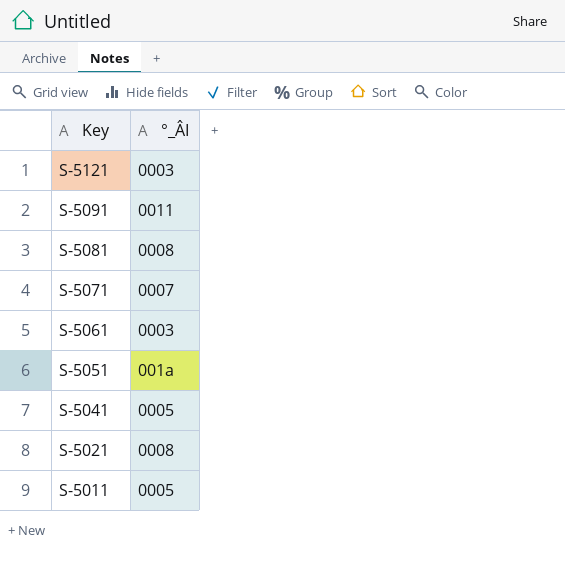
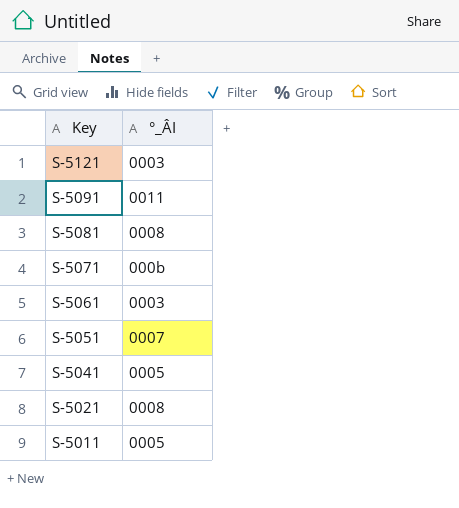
S-5071 | °_ÂI: 0007 -> 000b
S-5051 | °_ÂI: 001a -> 0007

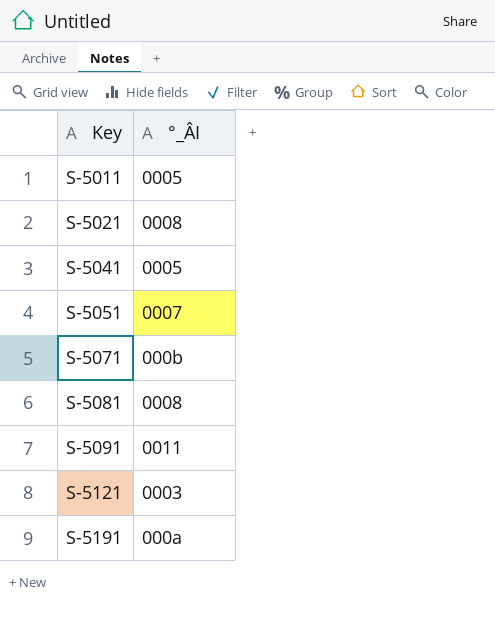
row order: Key descending -> Key ascending
row S-5061: 0003 -> none
row S-5191: none -> 000a

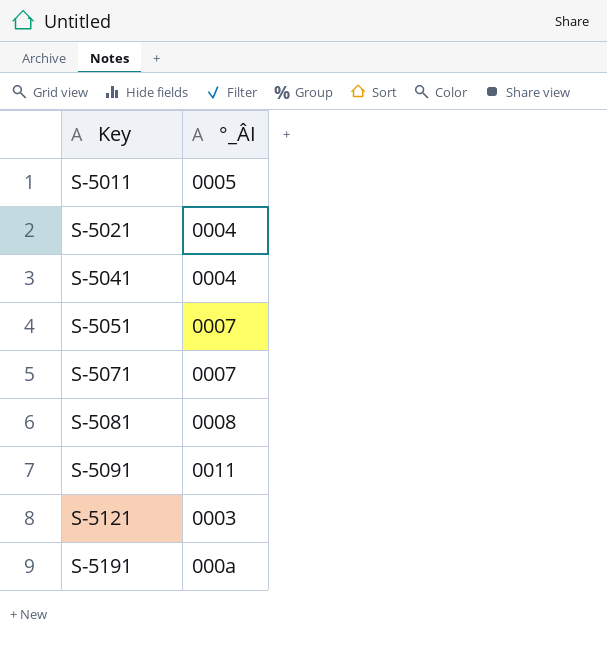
S-5021 | °_ÂI: 0008 -> 0004
S-5041 | °_ÂI: 0005 -> 0004
S-5071 | °_ÂI: 000b -> 0007

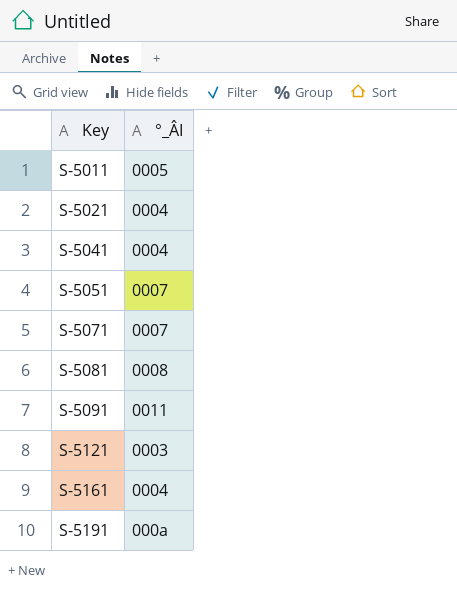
row S-5161: none -> 0004

